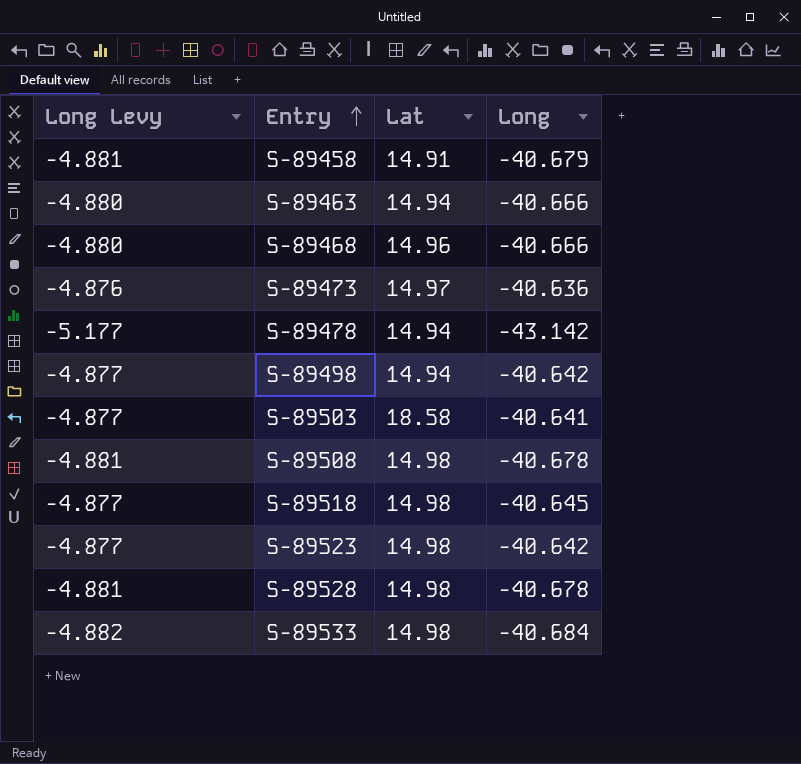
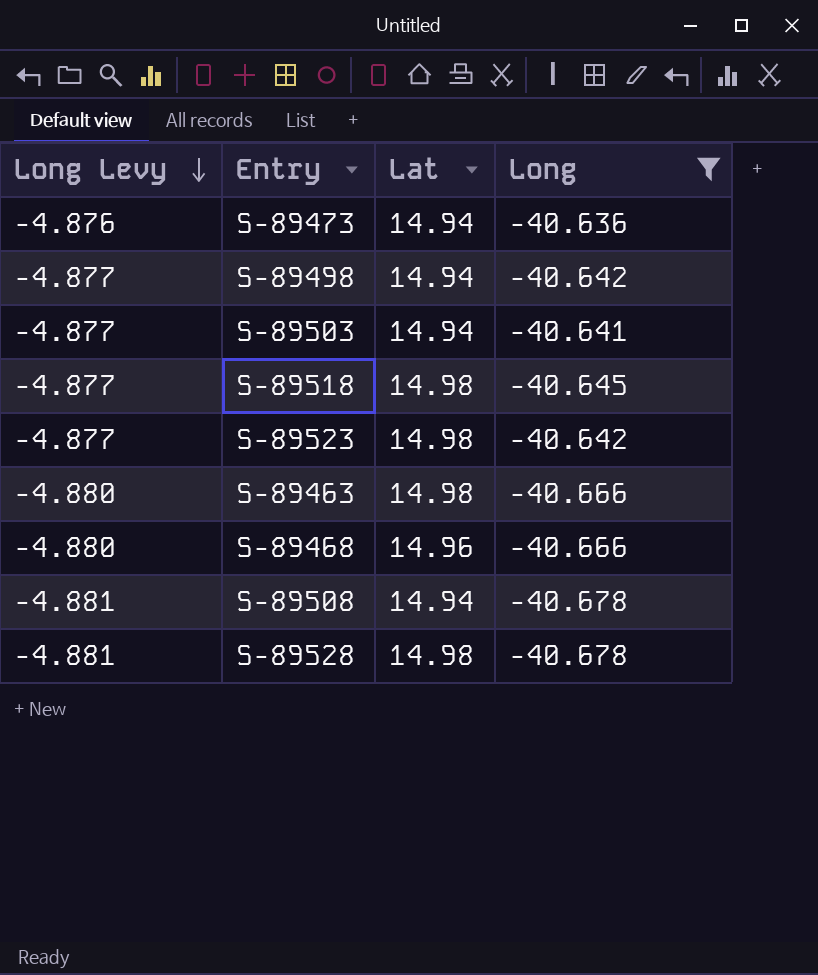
filter: none -> Long >= -40.678
row order: Entry ascending -> Long Levy descending
S-89473 | Lat: 14.97 -> 14.94
S-89503 | Lat: 18.58 -> 14.94
S-89463 | Lat: 14.94 -> 14.98
S-89508 | Lat: 14.98 -> 14.94

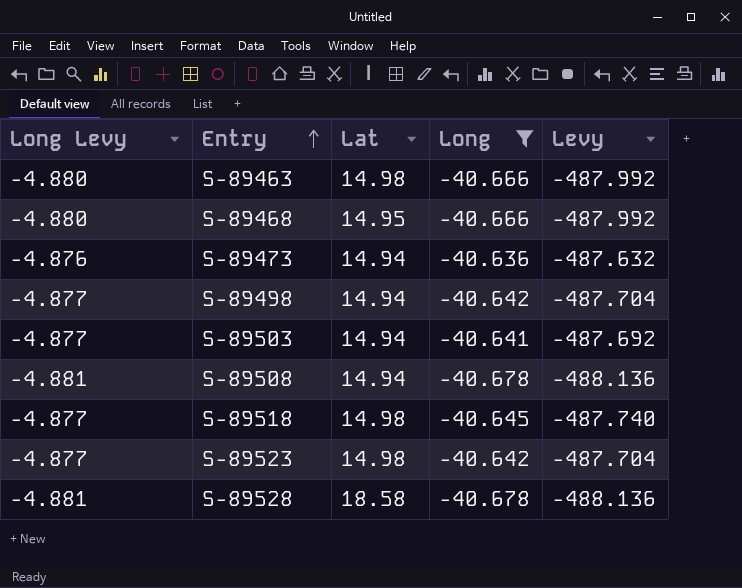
row order: Long Levy descending -> Entry ascending
column Levy | formula: none -> [Long] * 12
S-89468 | Lat: 14.96 -> 14.95
S-89528 | Lat: 14.98 -> 18.58

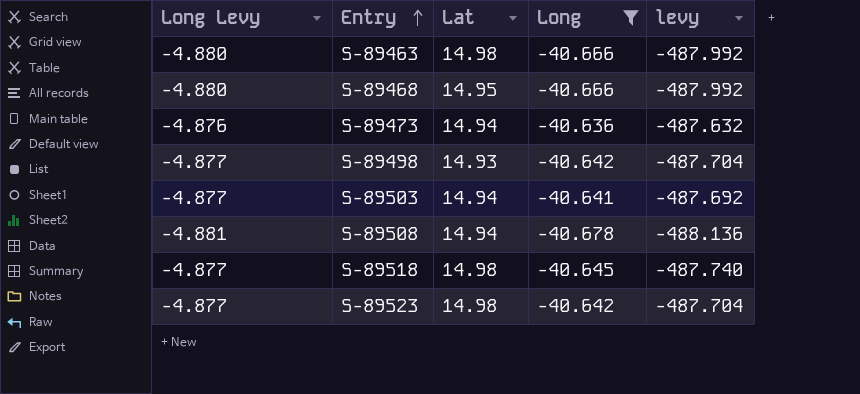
column name: Levy -> levy
row S-89528: -4.881 | 18.58 | -40.678 | -488.136 -> none
S-89498 | Lat: 14.94 -> 14.93

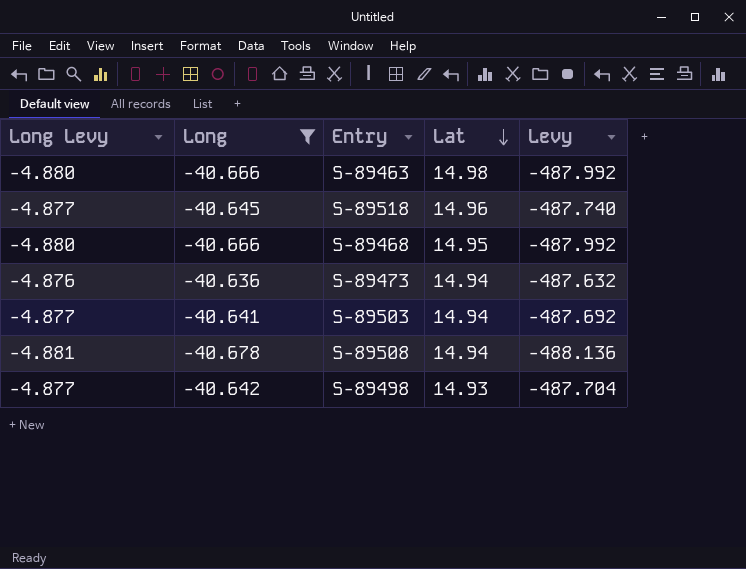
row order: Entry ascending -> Lat descending
column Long | position: 4 -> 2
column name: levy -> Levy
row S-89523: -4.877 | 14.98 | -40.642 | -487.704 -> none
S-89518 | Lat: 14.98 -> 14.96

